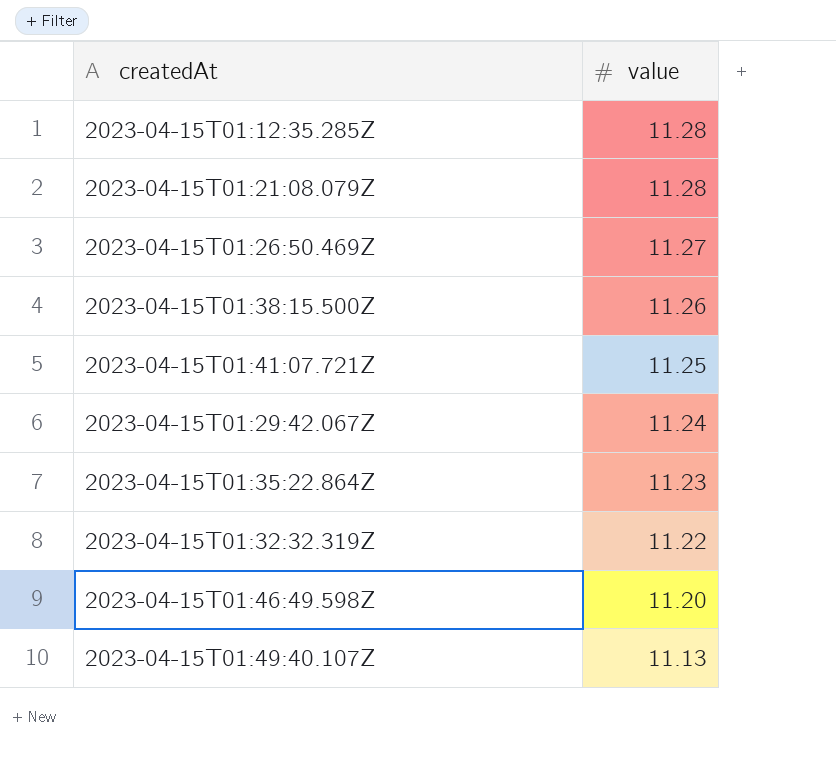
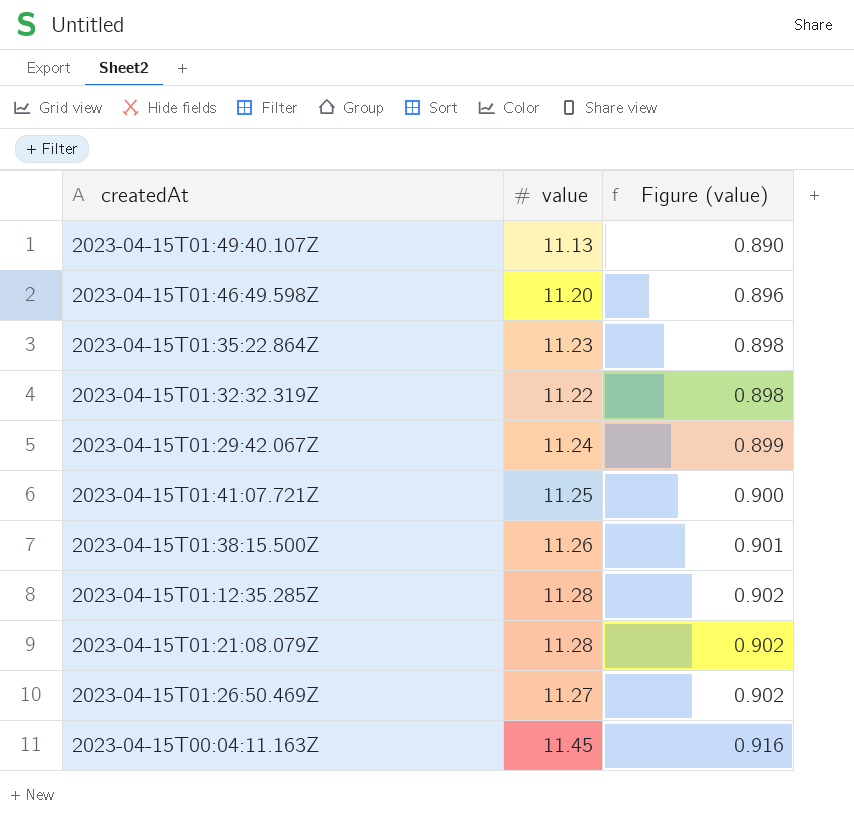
row order: value descending -> Figure (value) ascending
column Figure (value) | formula: none -> [value] * 0.08
row 2023-04-15T00:04:11.163Z: none -> 11.45 | 0.916

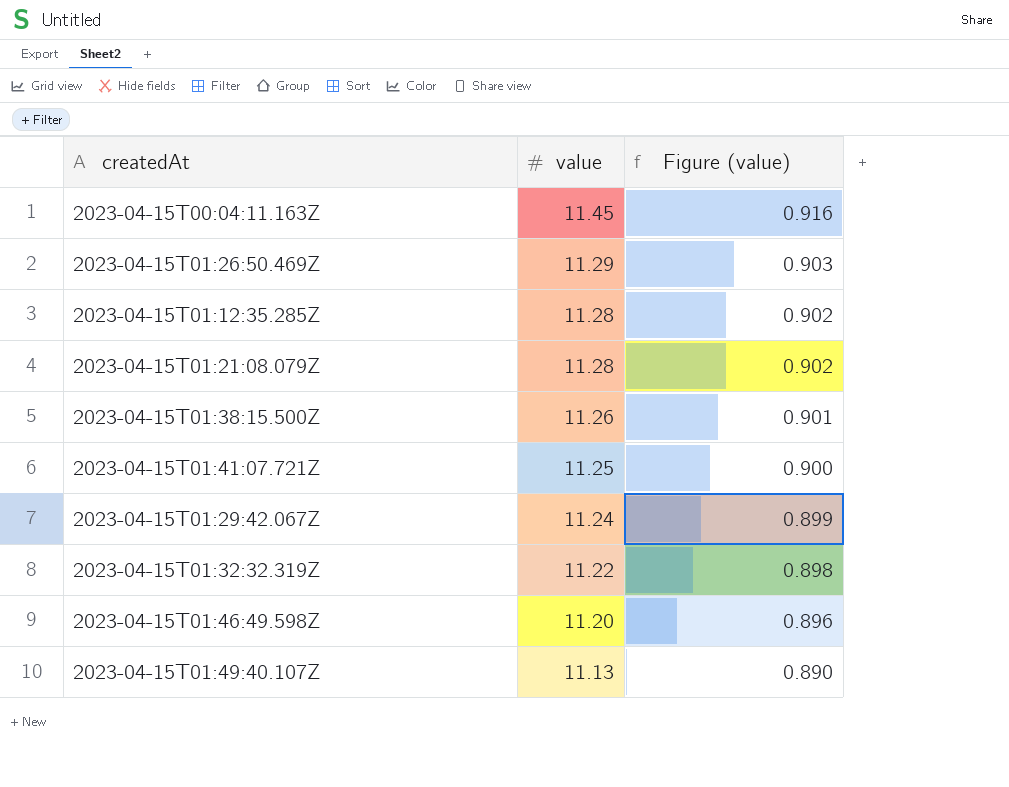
row order: Figure (value) ascending -> value descending
row 2023-04-15T01:35:22.864Z: 11.23 | 0.898 -> none
2023-04-15T01:26:50.469Z | value: 11.27 -> 11.29
2023-04-15T01:26:50.469Z | Figure (value): 0.902 -> 0.903

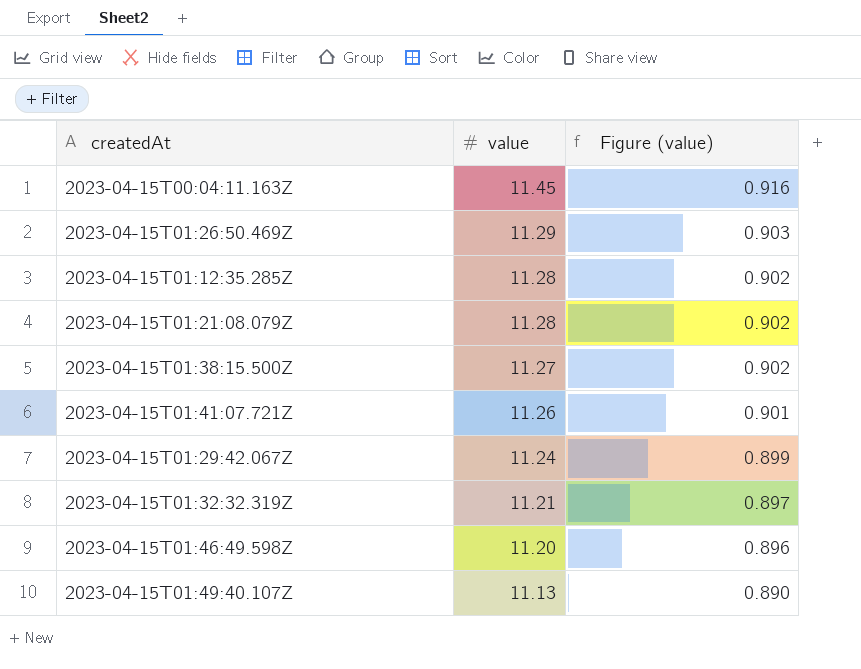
2023-04-15T01:38:15.500Z | value: 11.26 -> 11.27
2023-04-15T01:38:15.500Z | Figure (value): 0.901 -> 0.902
2023-04-15T01:41:07.721Z | value: 11.25 -> 11.26
2023-04-15T01:41:07.721Z | Figure (value): 0.900 -> 0.901
2023-04-15T01:32:32.319Z | value: 11.22 -> 11.21
2023-04-15T01:32:32.319Z | Figure (value): 0.898 -> 0.897

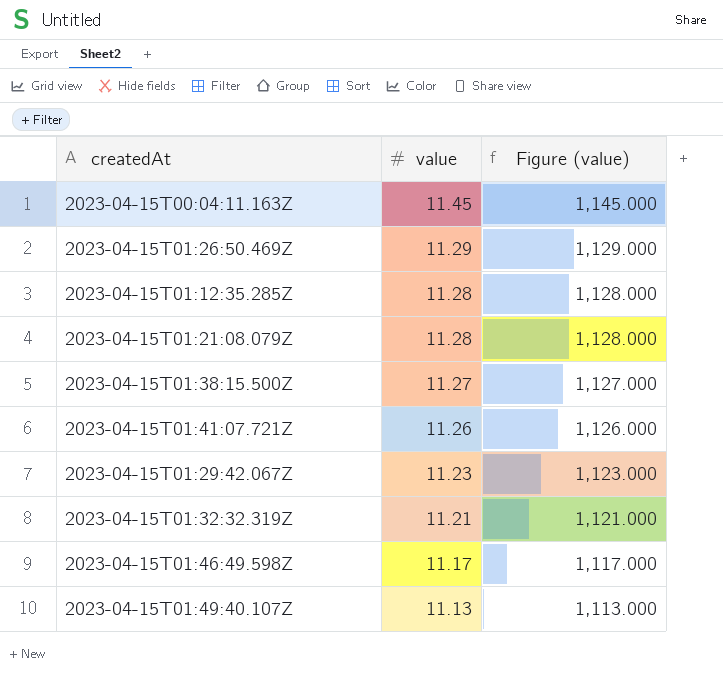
column Figure (value) | formula: [value] * 0.08 -> [value] * 100
2023-04-15T01:29:42.067Z | value: 11.24 -> 11.23
2023-04-15T01:46:49.598Z | value: 11.20 -> 11.17

